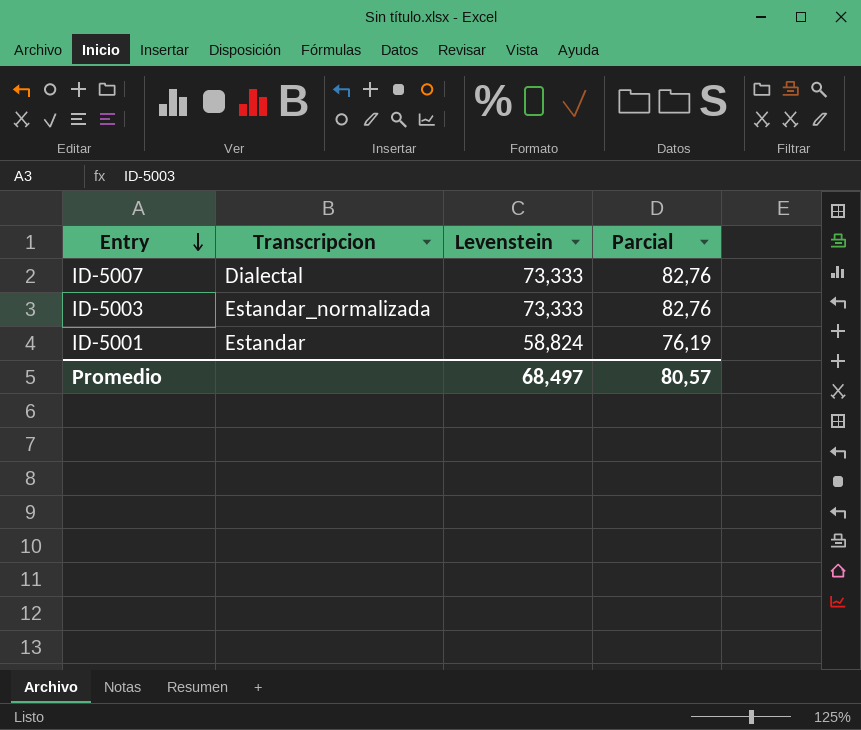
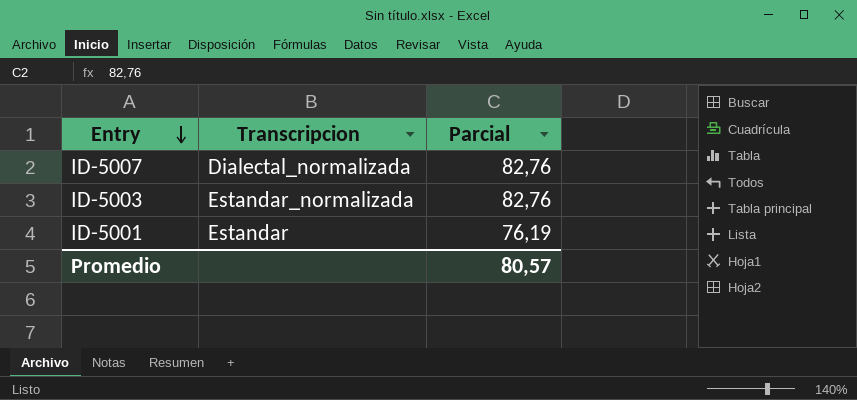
column Levenstein | position: 3 -> none
ID-5007 | Transcripcion: Dialectal -> Dialectal_normalizada

